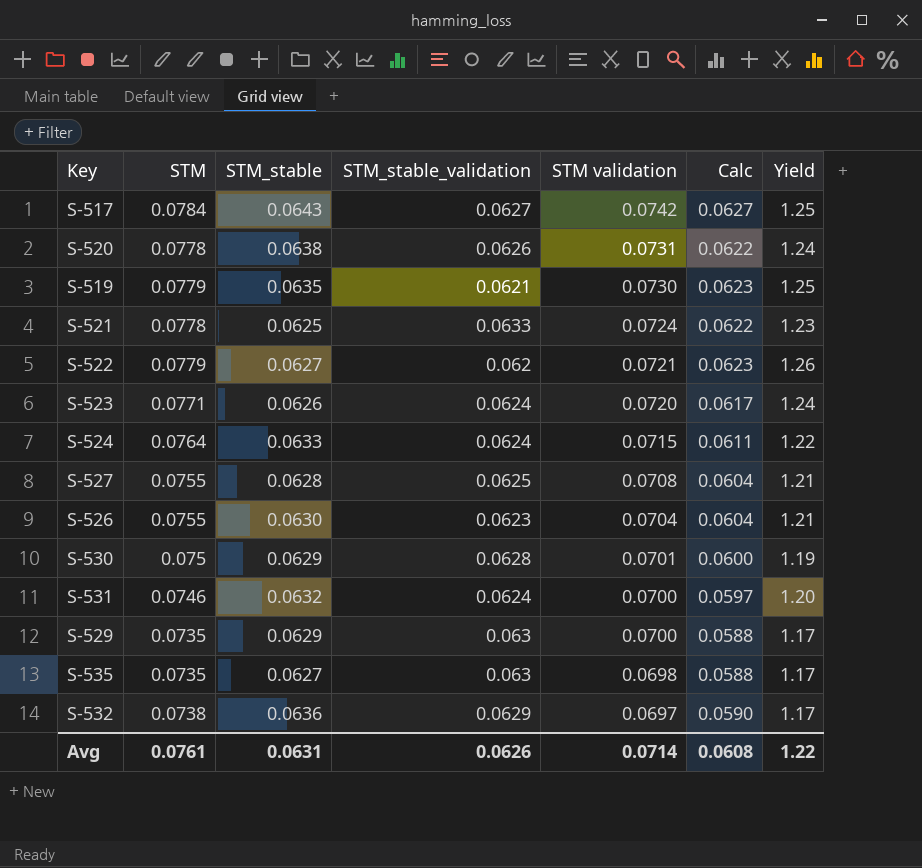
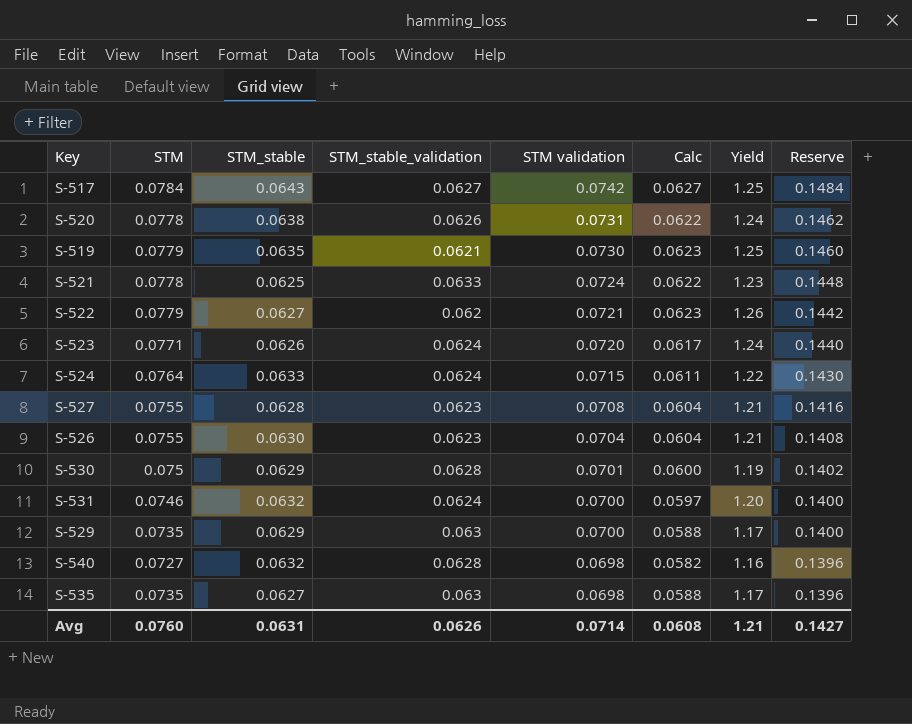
column Reserve | formula: none -> [STM validation] * 2
row S-532: 0.0738 | 0.0636 | 0.0629 | 0.0697 | 0.0590 | 1.17 -> none
S-527 | STM_stable_validation: 0.0625 -> 0.0623
row S-540: none -> 0.0727 | 0.0632 | 0.0628 | 0.0698 | 0.0582 | 1.16 | 0.1396
Avg | STM: 0.0761 -> 0.0760
Avg | Yield: 1.22 -> 1.21

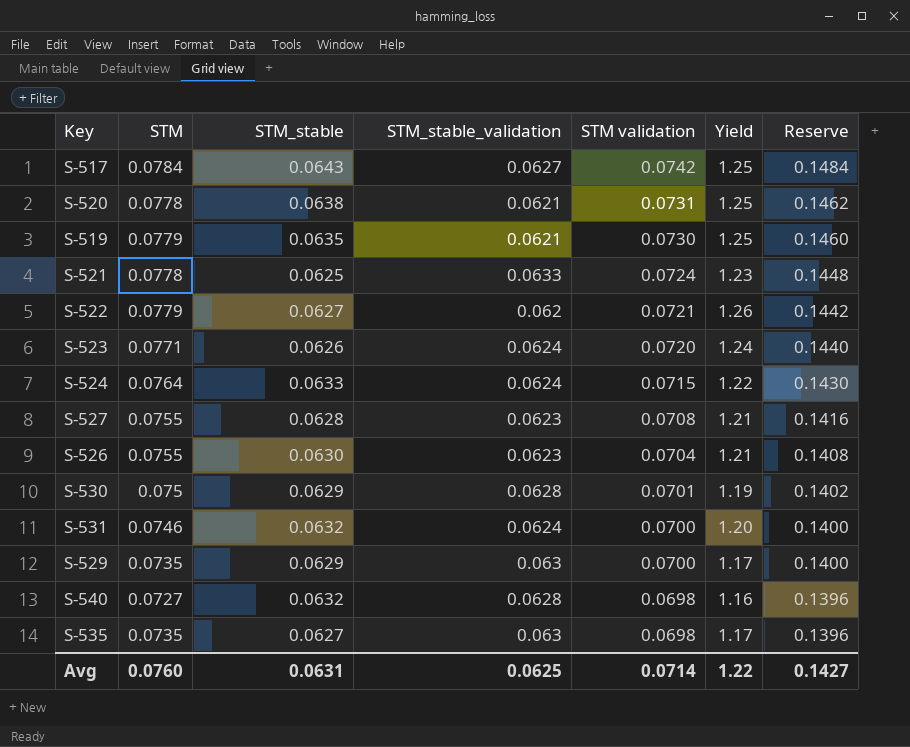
column Calc | formula: [STM] * 0.8 -> none
S-520 | STM_stable_validation: 0.0626 -> 0.0621
S-520 | Yield: 1.24 -> 1.25
Avg | STM_stable_validation: 0.0626 -> 0.0625
Avg | Yield: 1.21 -> 1.22

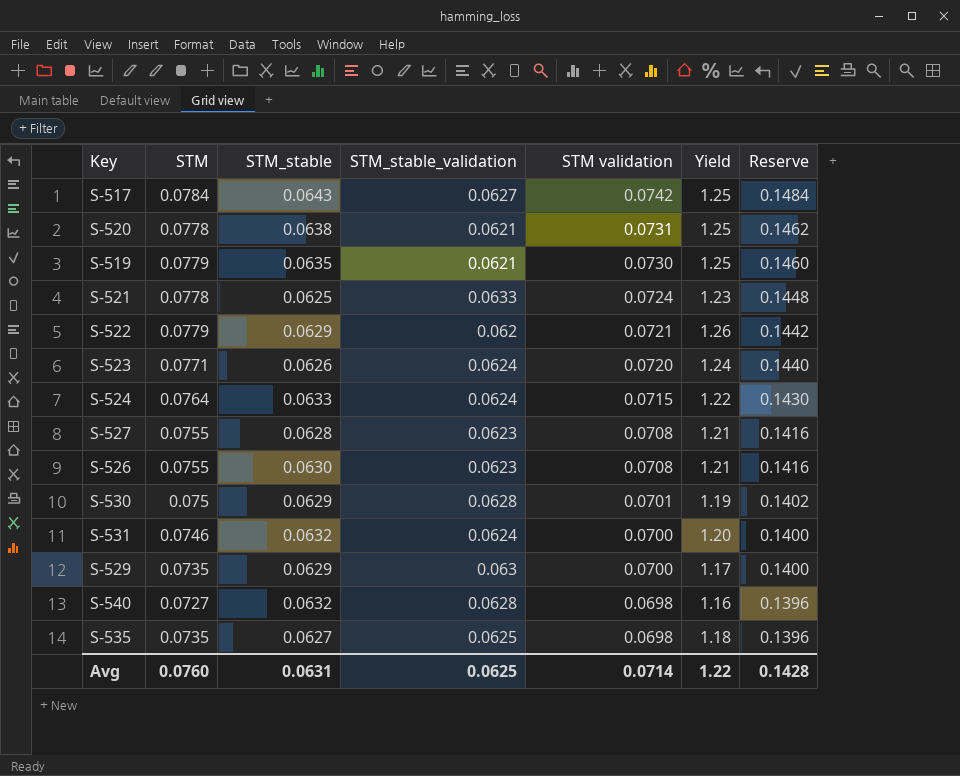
S-522 | STM_stable: 0.0627 -> 0.0629
S-526 | STM validation: 0.0704 -> 0.0708
S-526 | Reserve: 0.1408 -> 0.1416
S-535 | STM_stable_validation: 0.063 -> 0.0625
S-535 | Yield: 1.17 -> 1.18
Avg | Reserve: 0.1427 -> 0.1428

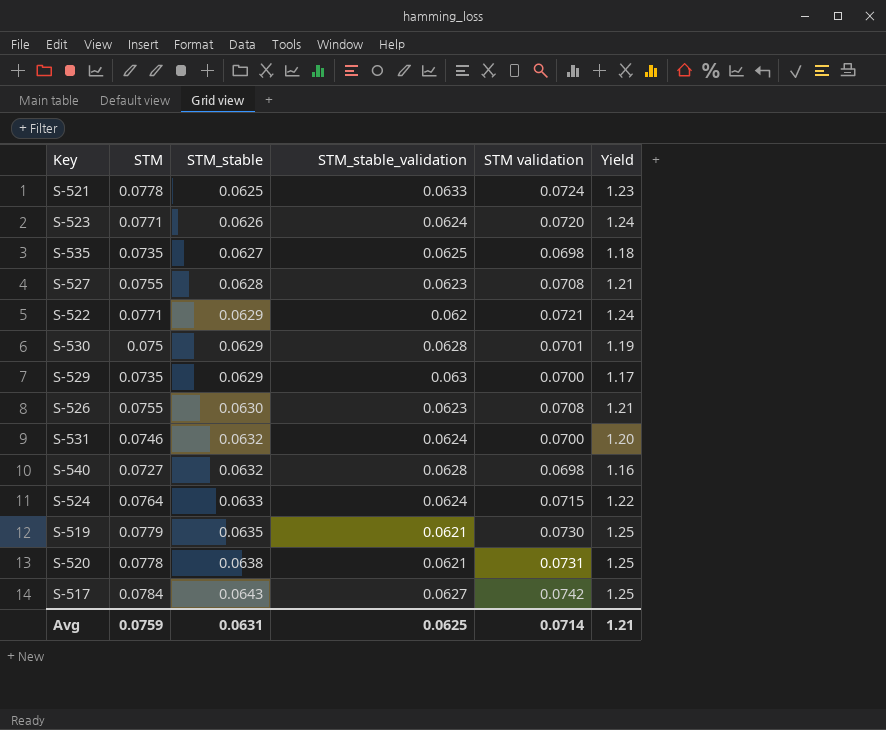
row order: STM validation descending -> STM_stable ascending
column Reserve | formula: [STM validation] * 2 -> none
S-522 | STM: 0.0779 -> 0.0771
S-522 | Yield: 1.26 -> 1.24
Avg | STM: 0.0760 -> 0.0759
Avg | Yield: 1.22 -> 1.21

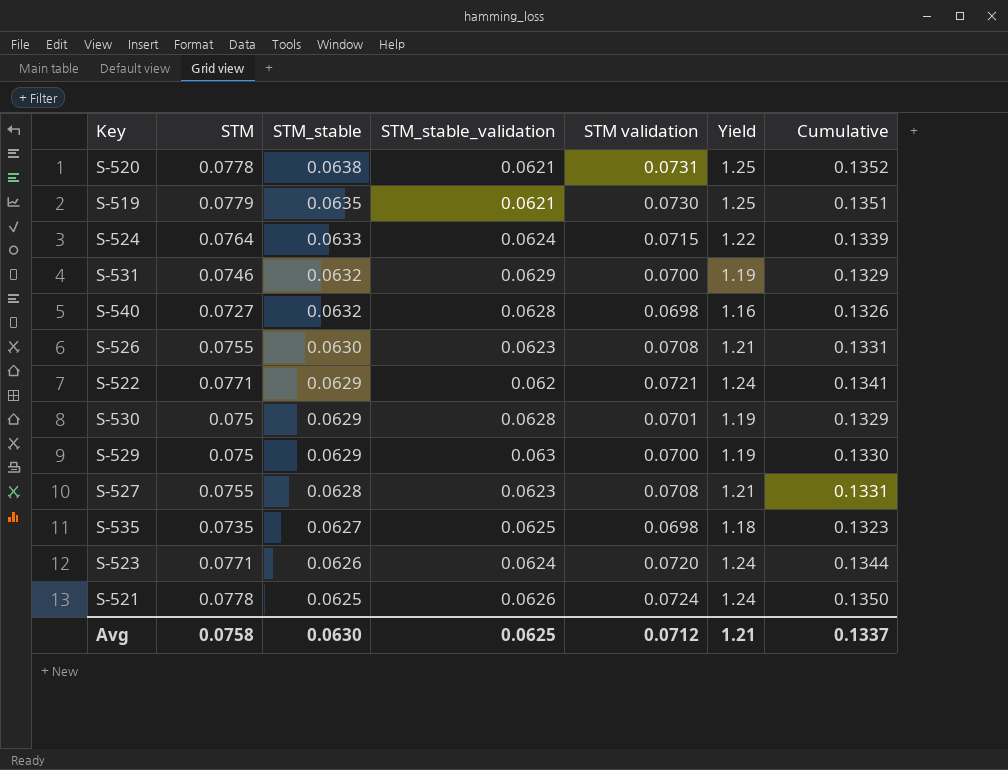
row order: STM_stable ascending -> STM_stable descending
column Cumulative | formula: none -> [STM_stable_validation] + [STM validation]
row S-517: 0.0784 | 0.0643 | 0.0627 | 0.0742 | 1.25 -> none
S-531 | STM_stable_validation: 0.0624 -> 0.0629
S-531 | Yield: 1.20 -> 1.19
S-529 | STM: 0.0735 -> 0.075
S-529 | Yield: 1.17 -> 1.19
S-521 | STM_stable_validation: 0.0633 -> 0.0626
S-521 | Yield: 1.23 -> 1.24
Avg | STM: 0.0759 -> 0.0758
Avg | STM_stable: 0.0631 -> 0.0630
Avg | STM validation: 0.0714 -> 0.0712

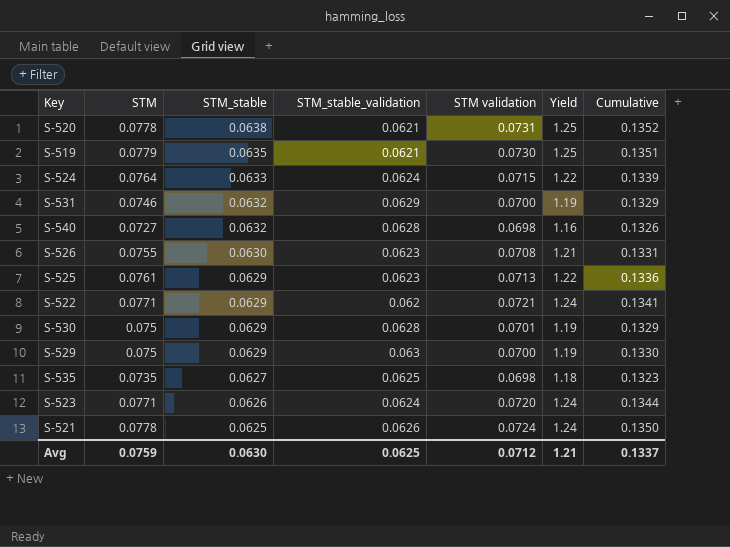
row S-527: 0.0755 | 0.0628 | 0.0623 | 0.0708 | 1.21 | 0.1331 -> none
row S-525: none -> 0.0761 | 0.0629 | 0.0623 | 0.0713 | 1.22 | 0.1336
Avg | STM: 0.0758 -> 0.0759

